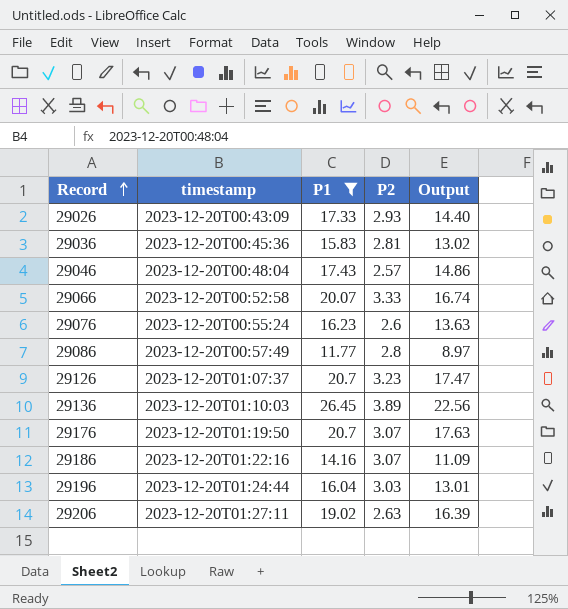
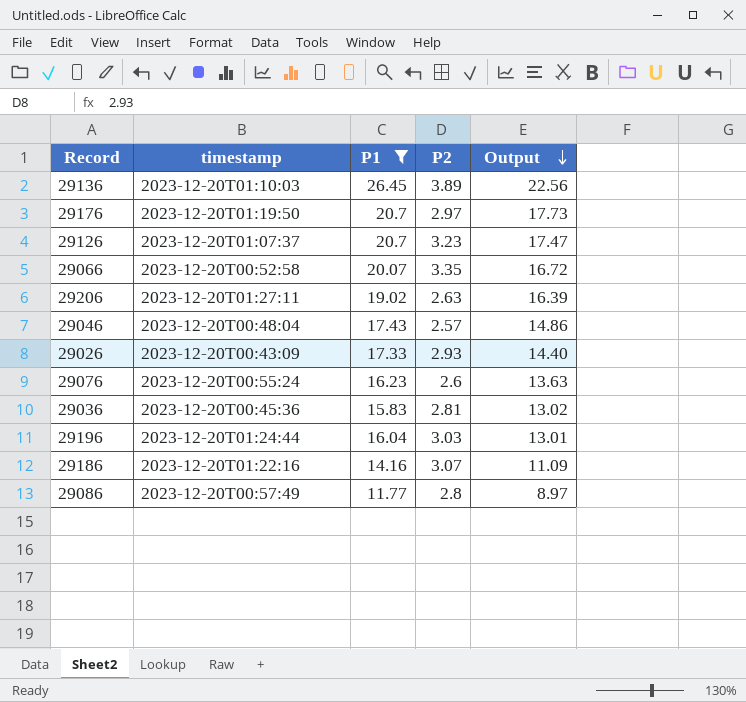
row order: Record ascending -> Output descending
29176 | P2: 3.07 -> 2.97
29176 | Output: 17.63 -> 17.73
29066 | P2: 3.33 -> 3.35
29066 | Output: 16.74 -> 16.72

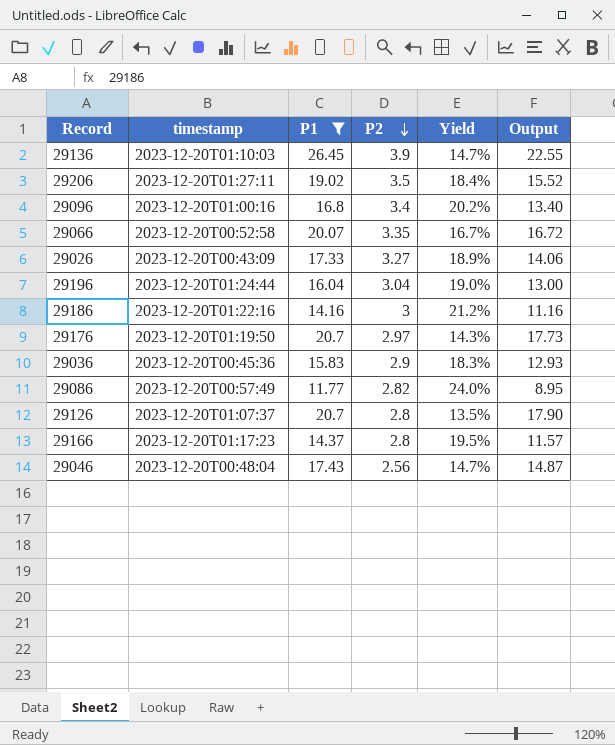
row order: Output descending -> P2 descending
column Yield | formula: none -> [P2] / [P1]
row 29076: 2023-12-20T00:55:24 | 16.23 | 2.6 | 13.63 -> none
29136 | P2: 3.89 -> 3.9
29136 | Output: 22.56 -> 22.55
29206 | P2: 2.63 -> 3.5
29206 | Output: 16.39 -> 15.52
row 29096: none -> 2023-12-20T01:00:16 | 16.8 | 3.4 | 20.2% | 13.40
29026 | P2: 2.93 -> 3.27
29026 | Output: 14.40 -> 14.06
29196 | P2: 3.03 -> 3.04
29196 | Output: 13.01 -> 13.00
29186 | P2: 3.07 -> 3
29186 | Output: 11.09 -> 11.16
29036 | P2: 2.81 -> 2.9
29036 | Output: 13.02 -> 12.93
29086 | P2: 2.8 -> 2.82
29086 | Output: 8.97 -> 8.95
29126 | P2: 3.23 -> 2.8
29126 | Output: 17.47 -> 17.90
row 29166: none -> 2023-12-20T01:17:23 | 14.37 | 2.8 | 19.5% | 11.57
29046 | P2: 2.57 -> 2.56
29046 | Output: 14.86 -> 14.87

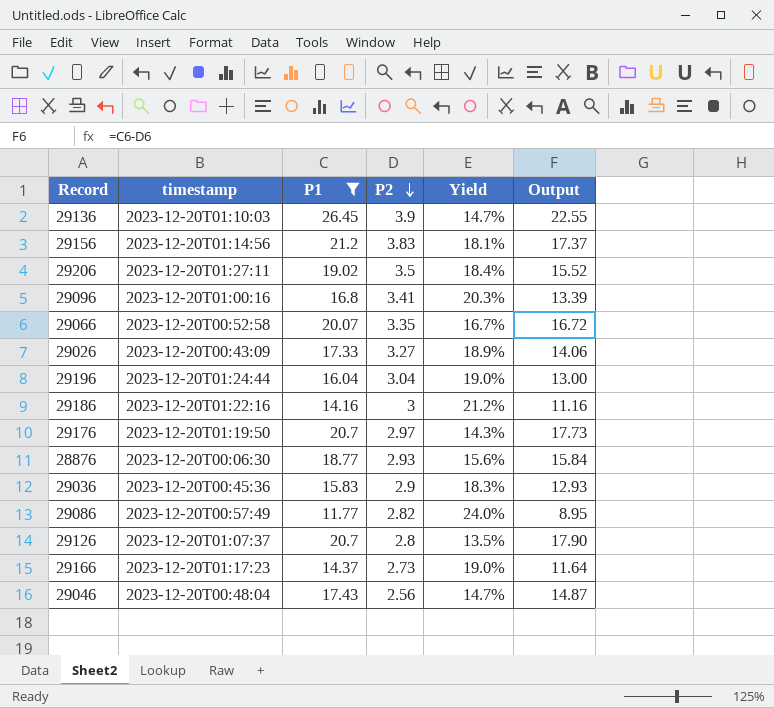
row 29156: none -> 2023-12-20T01:14:56 | 21.2 | 3.83 | 18.1% | 17.37
29096 | P2: 3.4 -> 3.41
29096 | Yield: 20.2% -> 20.3%
29096 | Output: 13.40 -> 13.39
row 28876: none -> 2023-12-20T00:06:30 | 18.77 | 2.93 | 15.6% | 15.84
29166 | P2: 2.8 -> 2.73
29166 | Yield: 19.5% -> 19.0%
29166 | Output: 11.57 -> 11.64

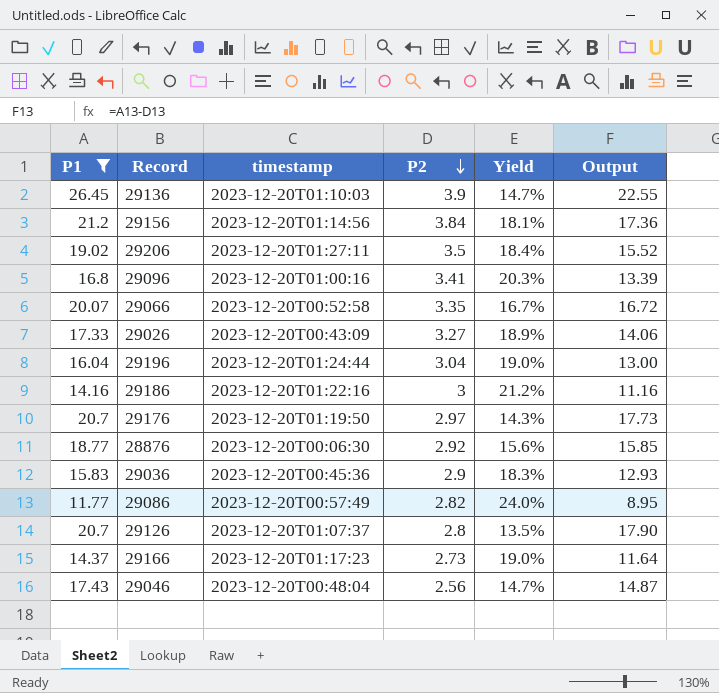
column P1 | position: 3 -> 1
29156 | P2: 3.83 -> 3.84
29156 | Output: 17.37 -> 17.36
28876 | P2: 2.93 -> 2.92
28876 | Output: 15.84 -> 15.85

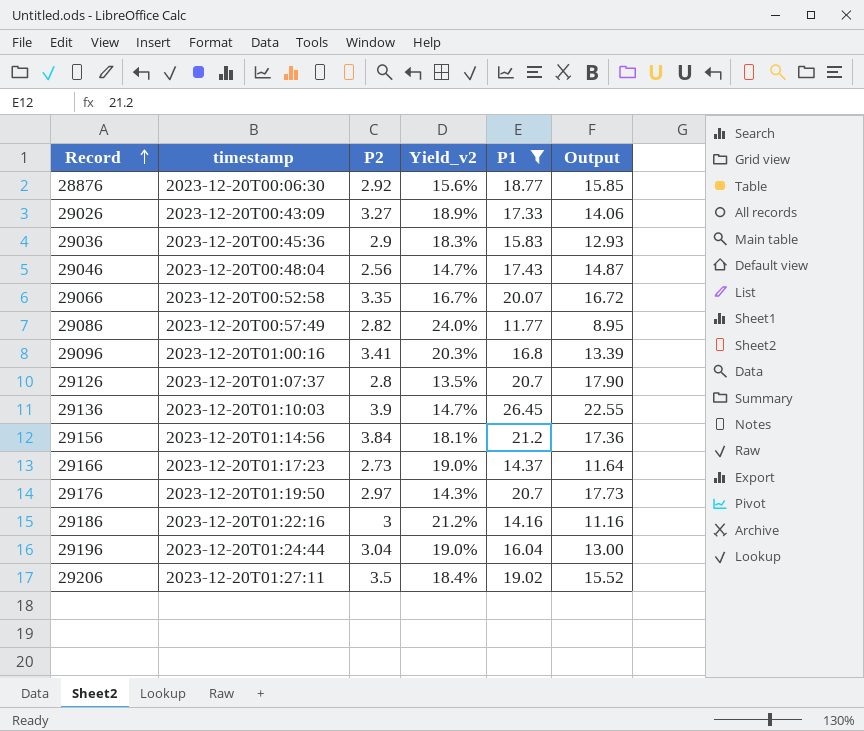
row order: P2 descending -> Record ascending
column name: Yield -> Yield_v2
column P1 | position: 1 -> 5

